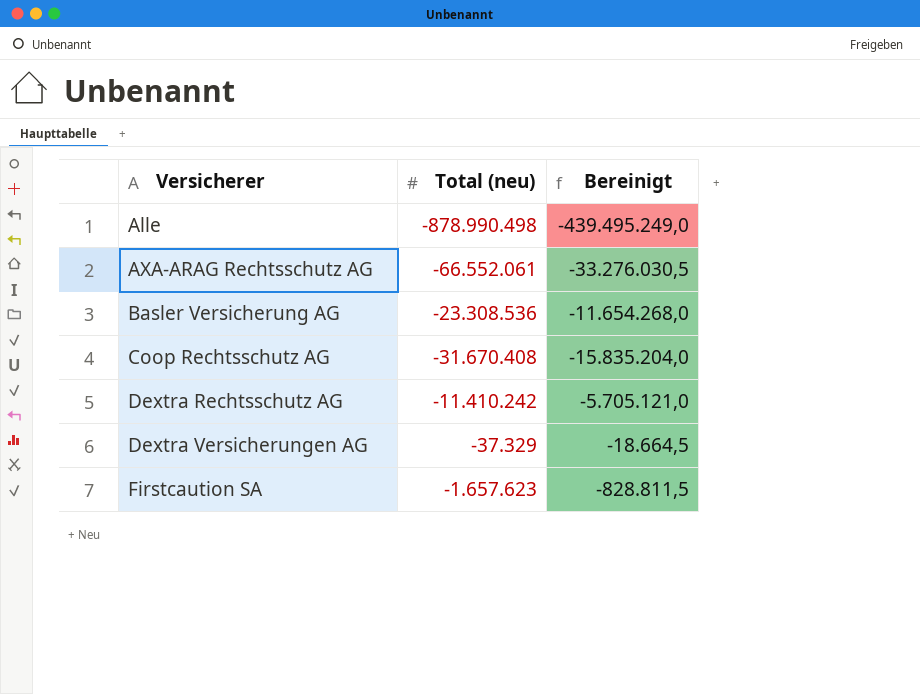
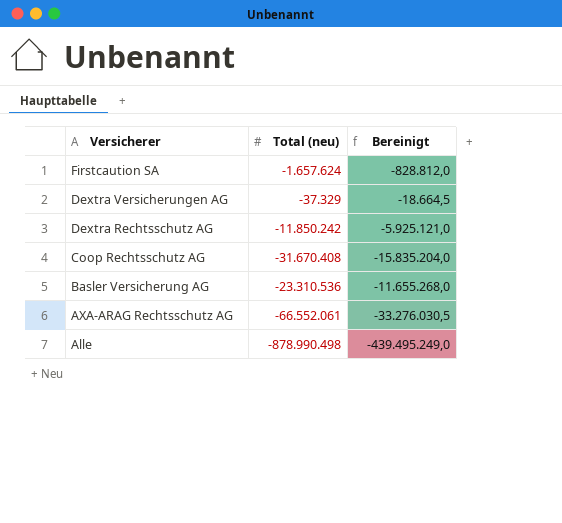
row order: Versicherer ascending -> Versicherer descending
Firstcaution SA | Total (neu): -1.657.623 -> -1.657.624
Firstcaution SA | Bereinigt: -828.811,5 -> -828.812,0
Dextra Rechtsschutz AG | Total (neu): -11.410.242 -> -11.850.242
Dextra Rechtsschutz AG | Bereinigt: -5.705.121,0 -> -5.925.121,0
Basler Versicherung AG | Total (neu): -23.308.536 -> -23.310.536
Basler Versicherung AG | Bereinigt: -11.654.268,0 -> -11.655.268,0

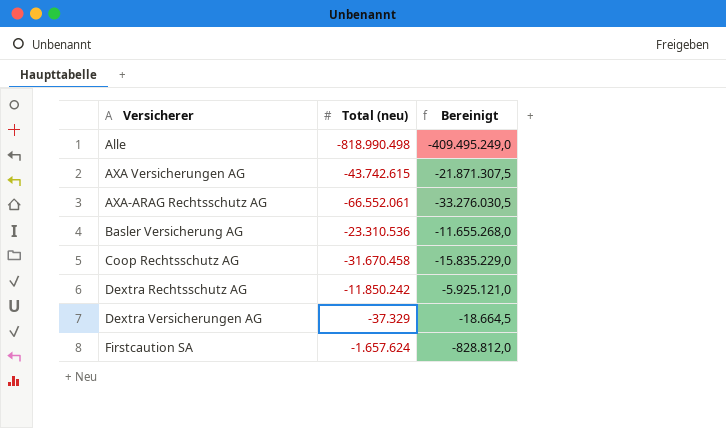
row order: Versicherer descending -> Versicherer ascending
Alle | Total (neu): -878.990.498 -> -818.990.498
Alle | Bereinigt: -439.495.249,0 -> -409.495.249,0
row AXA Versicherungen AG: none -> -43.742.615 | -21.871.307,5
Coop Rechtsschutz AG | Total (neu): -31.670.408 -> -31.670.458
Coop Rechtsschutz AG | Bereinigt: -15.835.204,0 -> -15.835.229,0

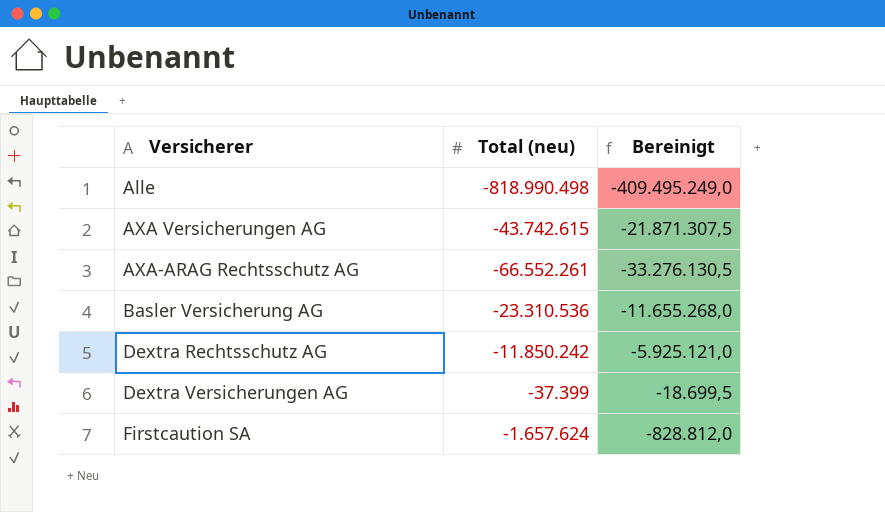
row Coop Rechtsschutz AG: -31.670.458 | -15.835.229,0 -> none
AXA-ARAG Rechtsschutz AG | Total (neu): -66.552.061 -> -66.552.261
AXA-ARAG Rechtsschutz AG | Bereinigt: -33.276.030,5 -> -33.276.130,5
Dextra Versicherungen AG | Total (neu): -37.329 -> -37.399
Dextra Versicherungen AG | Bereinigt: -18.664,5 -> -18.699,5

